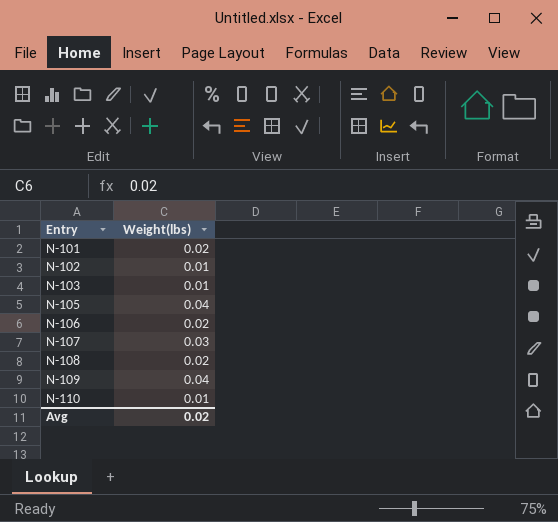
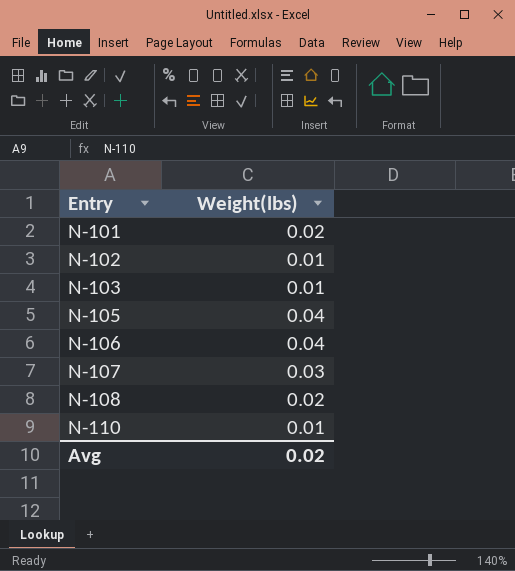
row N-109: 0.04 -> none
N-106 | Weight(lbs): 0.02 -> 0.04

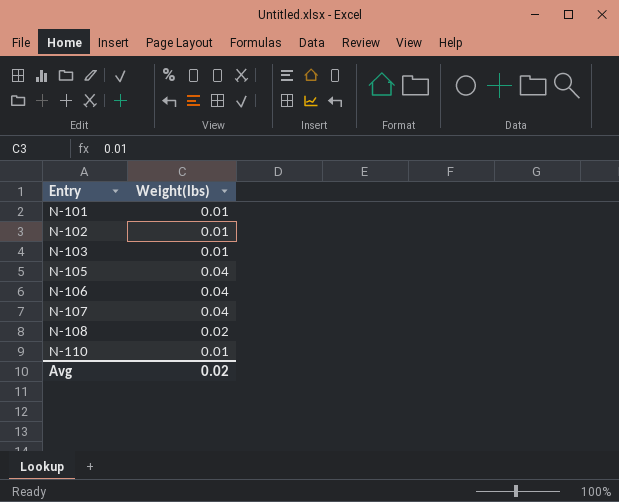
N-101 | Weight(lbs): 0.02 -> 0.01
N-107 | Weight(lbs): 0.03 -> 0.04

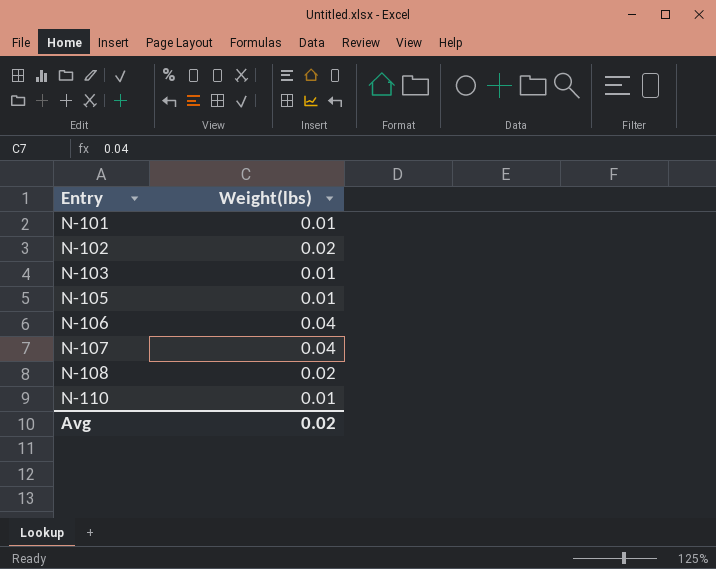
N-102 | Weight(lbs): 0.01 -> 0.02
N-105 | Weight(lbs): 0.04 -> 0.01

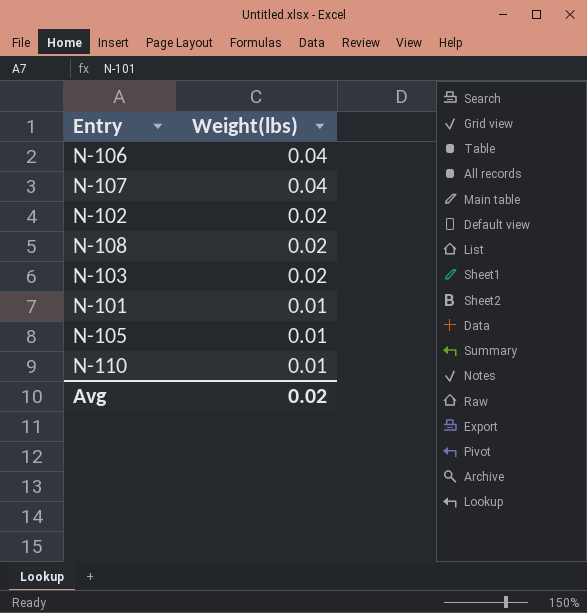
row order: Entry ascending -> Weight(lbs) descending
N-103 | Weight(lbs): 0.01 -> 0.02

